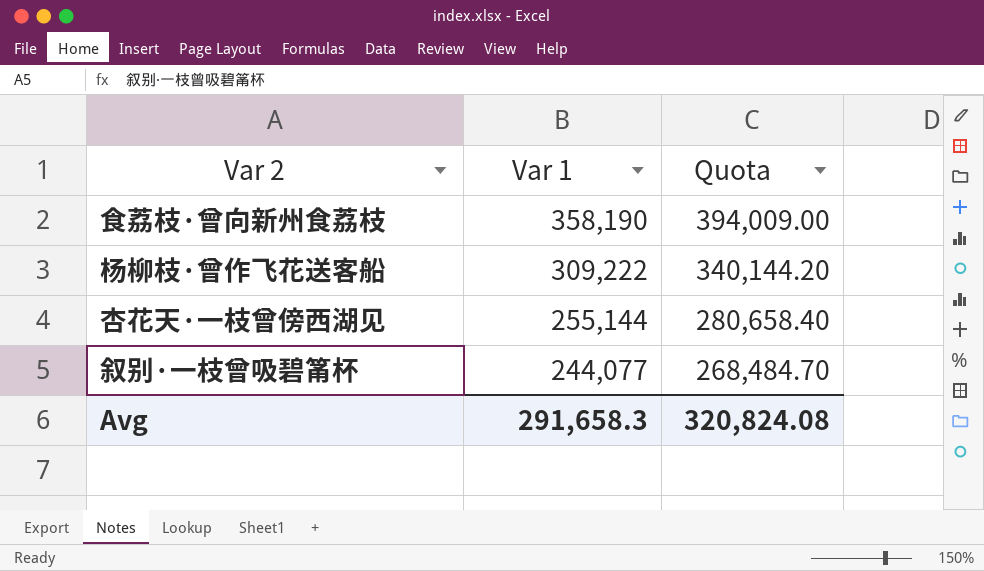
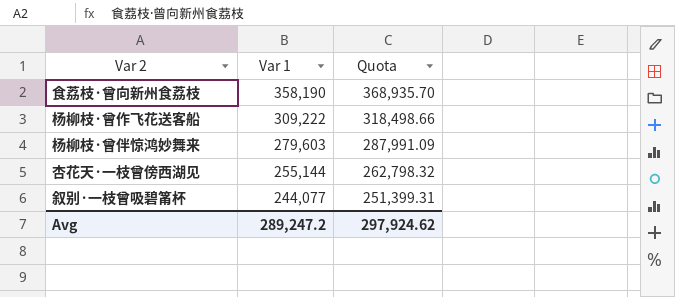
column Quota | formula: [Var 1] * 1.1 -> [Var 1] * 1.03
row 杨柳枝·曾伴惊鸿妙舞来: none -> 279,603 | 287,991.09
Avg | Var 1: 291,658.3 -> 289,247.2
Avg | Quota: 320,824.08 -> 297,924.62

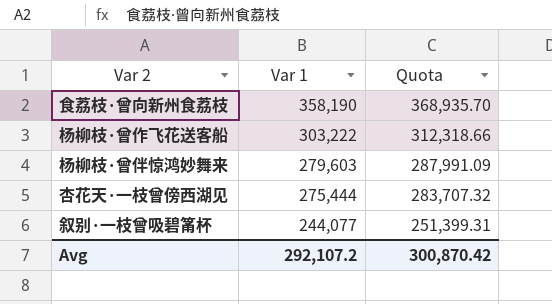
杨柳枝·曾作飞花送客船 | Var 1: 309,222 -> 303,222
杨柳枝·曾作飞花送客船 | Quota: 318,498.66 -> 312,318.66
杏花天·一枝曾傍西湖见 | Var 1: 255,144 -> 275,444
杏花天·一枝曾傍西湖见 | Quota: 262,798.32 -> 283,707.32
Avg | Var 1: 289,247.2 -> 292,107.2
Avg | Quota: 297,924.62 -> 300,870.42

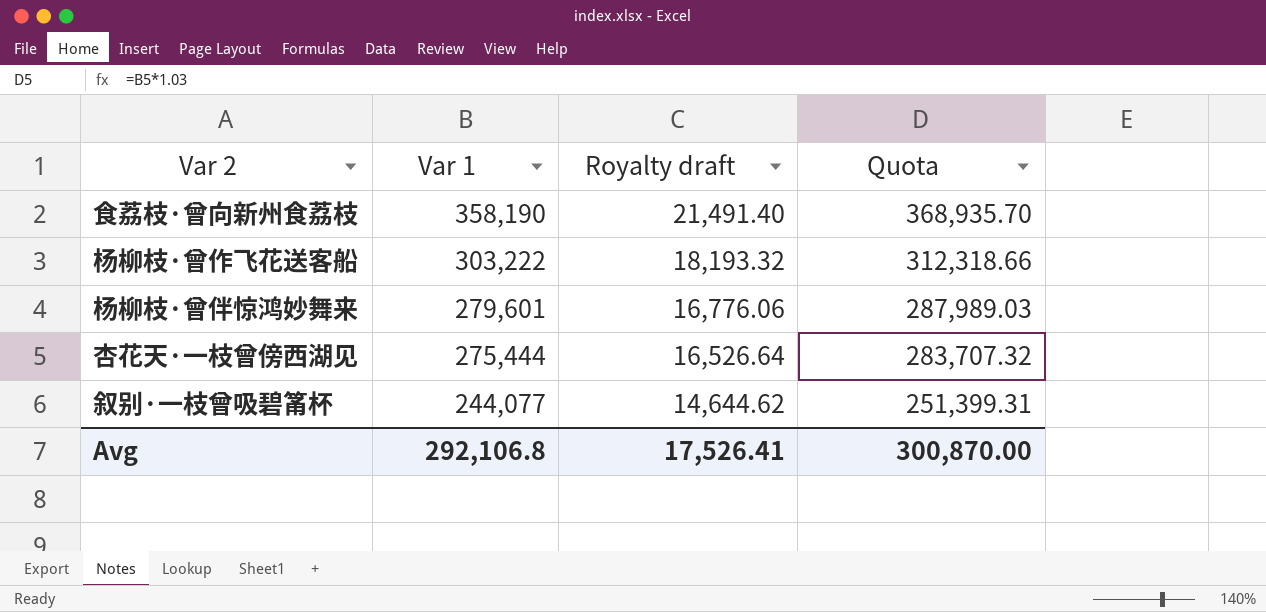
column Royalty draft | formula: none -> [Var 1] * 0.06
杨柳枝·曾伴惊鸿妙舞来 | Var 1: 279,603 -> 279,601
杨柳枝·曾伴惊鸿妙舞来 | Quota: 287,991.09 -> 287,989.03
Avg | Var 1: 292,107.2 -> 292,106.8
Avg | Quota: 300,870.42 -> 300,870.00

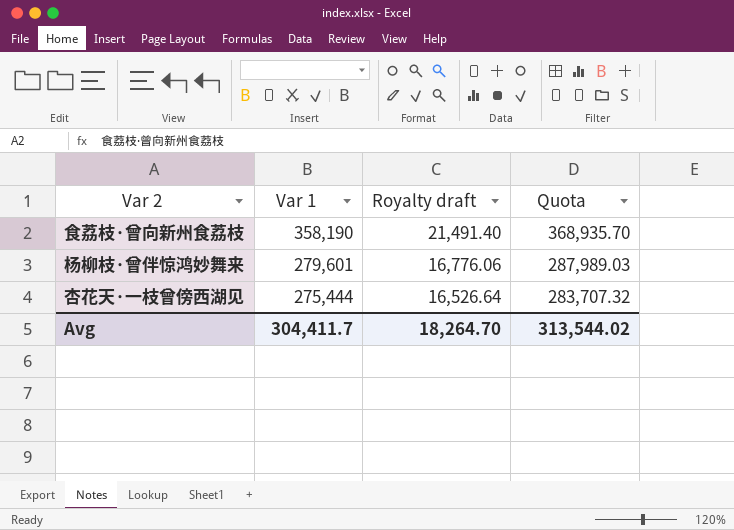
row 杨柳枝·曾作飞花送客船: 303,222 | 18,193.32 | 312,318.66 -> none
row 叙别·一枝曾吸碧筩杯: 244,077 | 14,644.62 | 251,399.31 -> none
Avg | Var 1: 292,106.8 -> 304,411.7
Avg | Royalty draft: 17,526.41 -> 18,264.70
Avg | Quota: 300,870.00 -> 313,544.02

